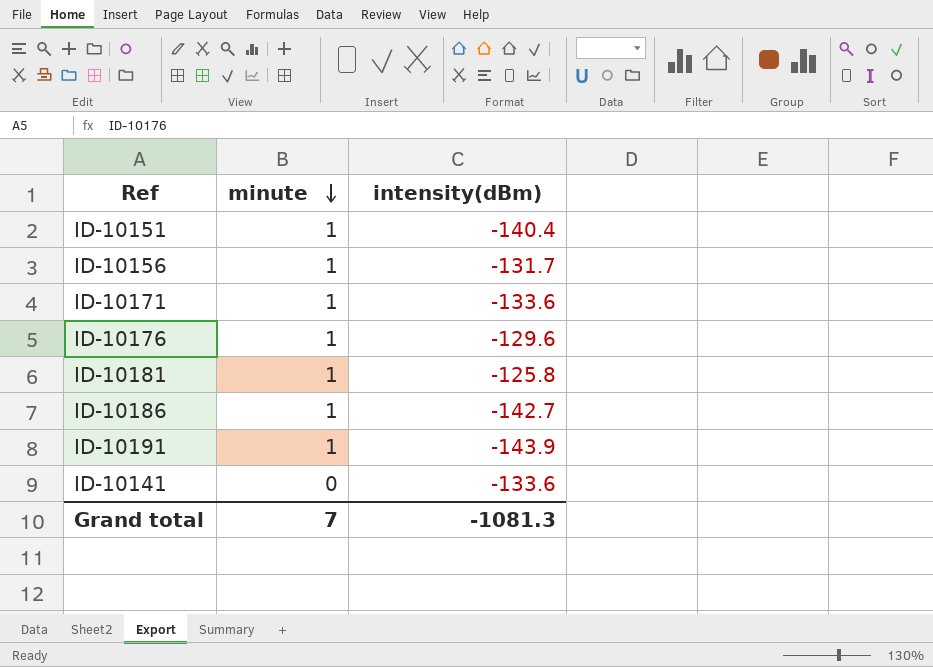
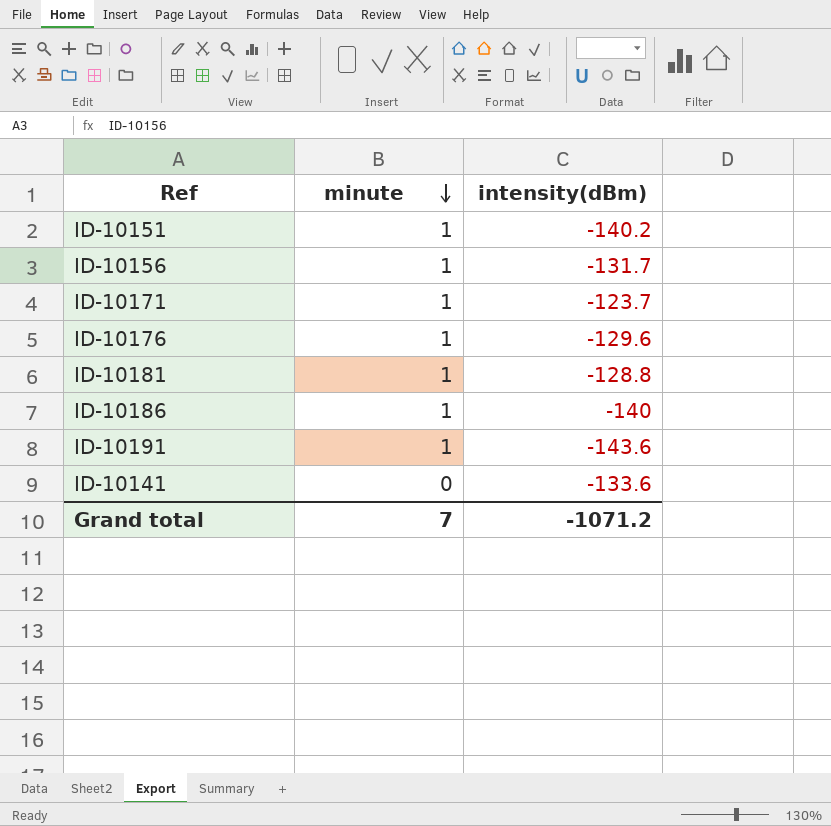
ID-10151 | intensity(dBm): -140.4 -> -140.2
ID-10171 | intensity(dBm): -133.6 -> -123.7
ID-10181 | intensity(dBm): -125.8 -> -128.8
ID-10186 | intensity(dBm): -142.7 -> -140
ID-10191 | intensity(dBm): -143.9 -> -143.6
Grand total | intensity(dBm): -1081.3 -> -1071.2

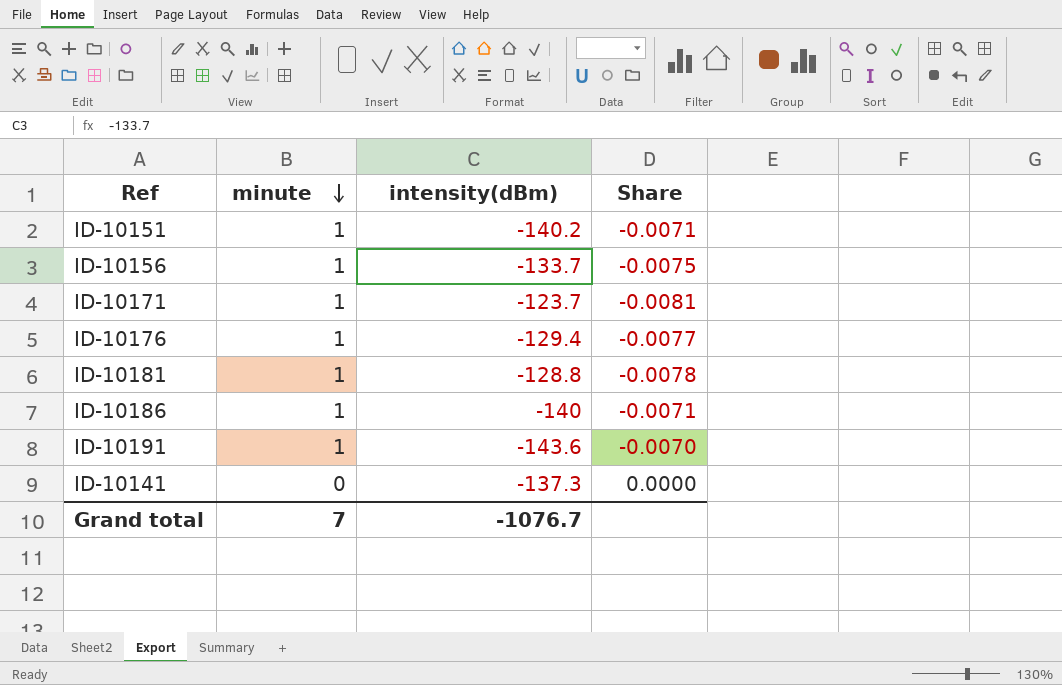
column Share | formula: none -> [minute] / [intensity(dBm)]
ID-10156 | intensity(dBm): -131.7 -> -133.7
ID-10176 | intensity(dBm): -129.6 -> -129.4
ID-10141 | intensity(dBm): -133.6 -> -137.3
Grand total | intensity(dBm): -1071.2 -> -1076.7

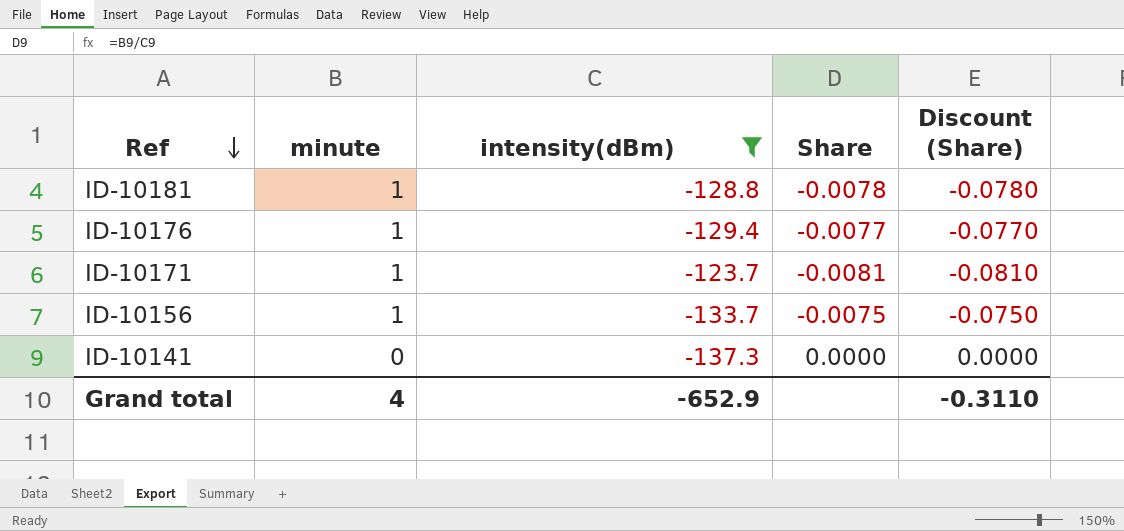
filter: none -> intensity(dBm) >= -137.3
row order: minute descending -> Ref descending
column Discount (Share) | formula: none -> [Share] * 10
Grand total | minute: 7 -> 4
Grand total | intensity(dBm): -1076.7 -> -652.9

